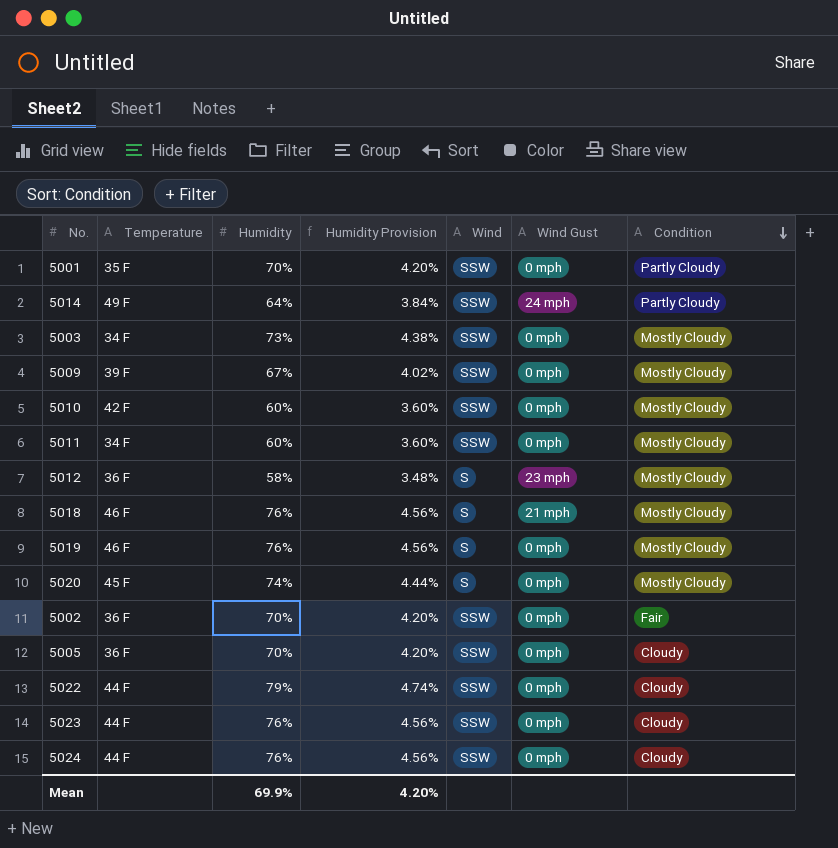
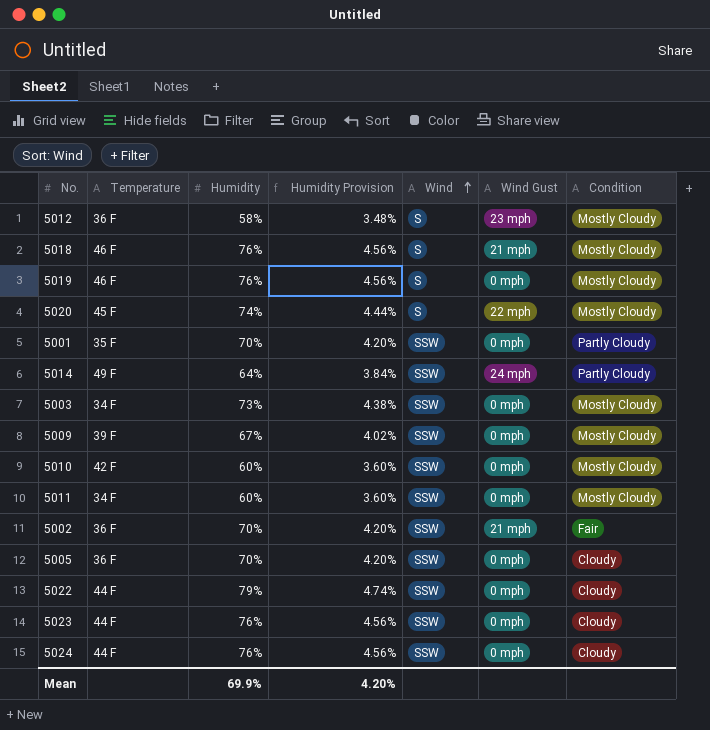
row order: Condition descending -> Wind ascending
5020 | Wind Gust: 0 mph -> 22 mph
5002 | Wind Gust: 0 mph -> 21 mph

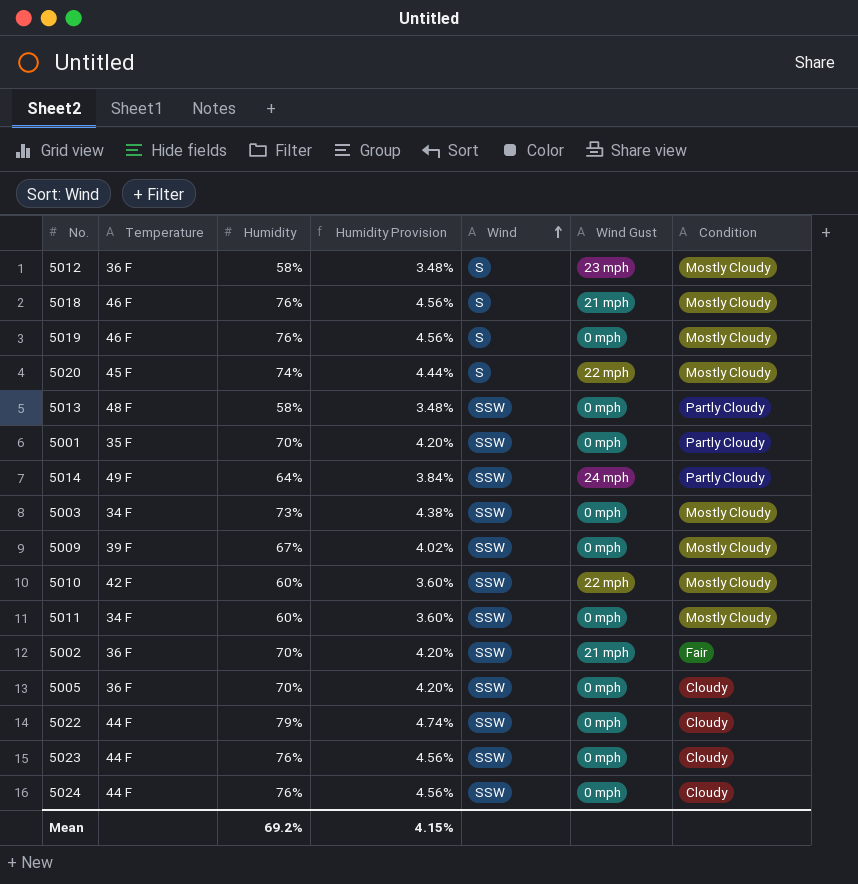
row 5013: none -> 48 F | 58% | 3.48% | SSW | 0 mph | Partly Cloudy
5010 | Wind Gust: 0 mph -> 22 mph
Mean | Humidity: 69.9% -> 69.2%
Mean | Humidity Provision: 4.20% -> 4.15%

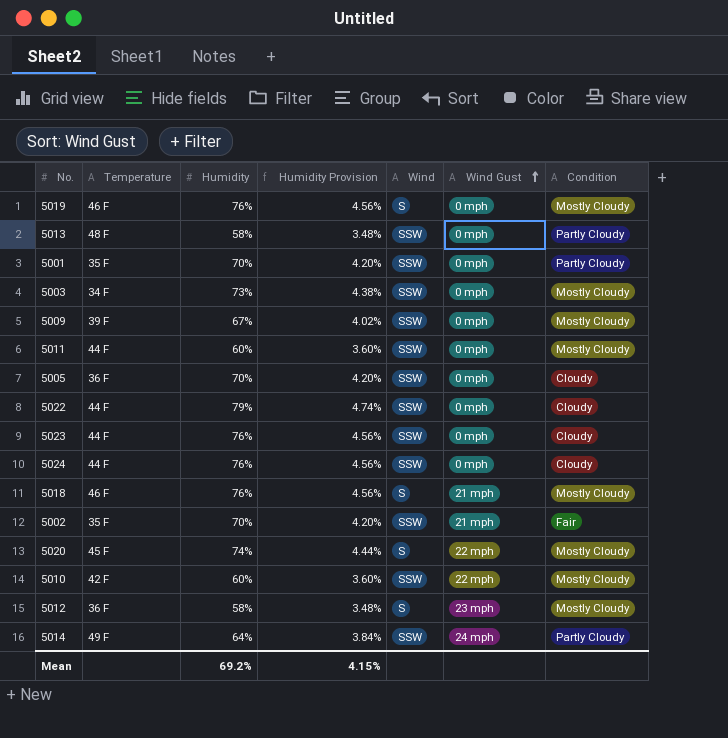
row order: Wind ascending -> Wind Gust ascending
5011 | Temperature: 34 F -> 44 F
5002 | Temperature: 36 F -> 35 F

